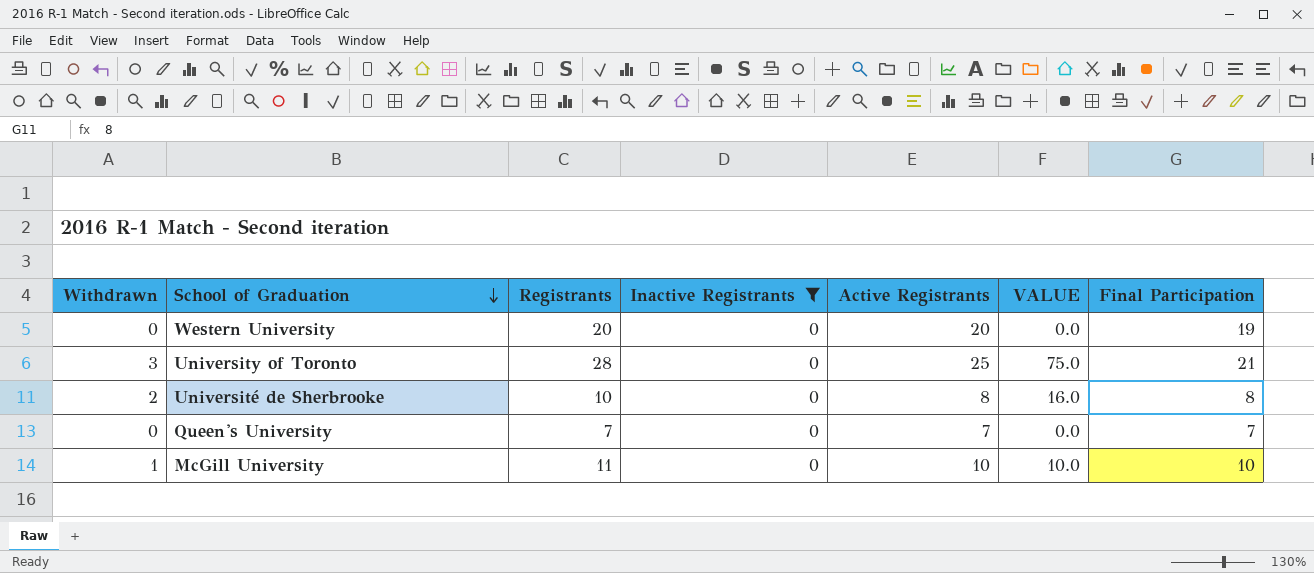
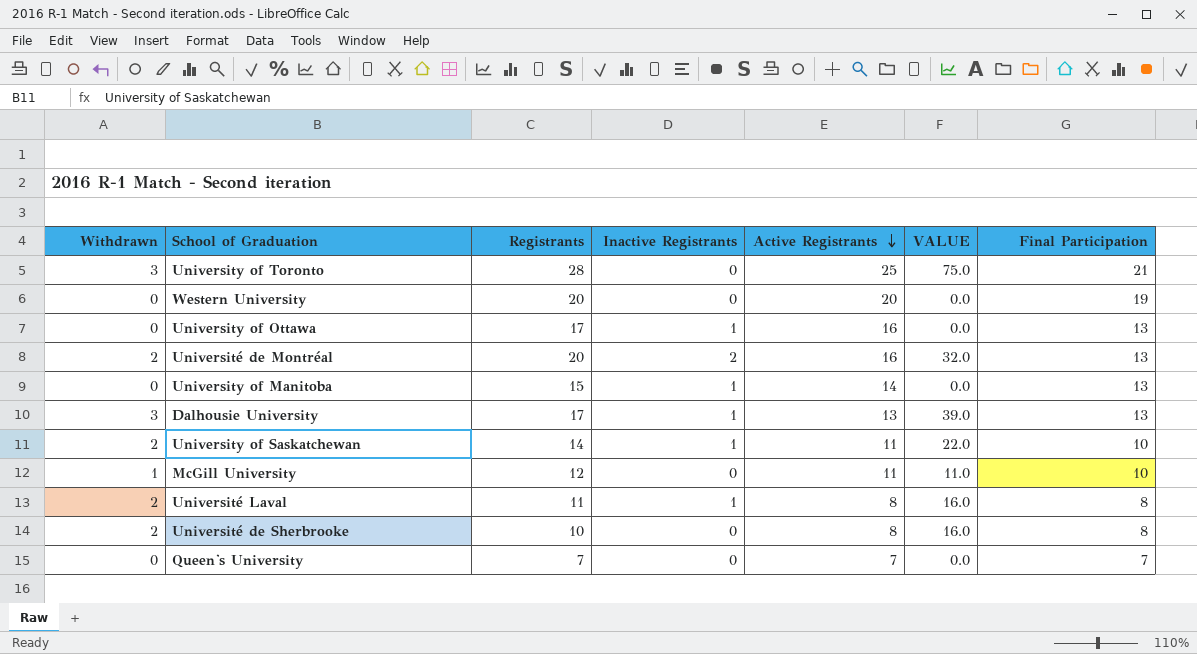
filter: Inactive Registrants = 0 -> none
row order: School of Graduation descending -> Active Registrants descending
McGill University | Registrants: 11 -> 12
McGill University | Active Registrants: 10 -> 11
McGill University | VALUE: 10.0 -> 11.0

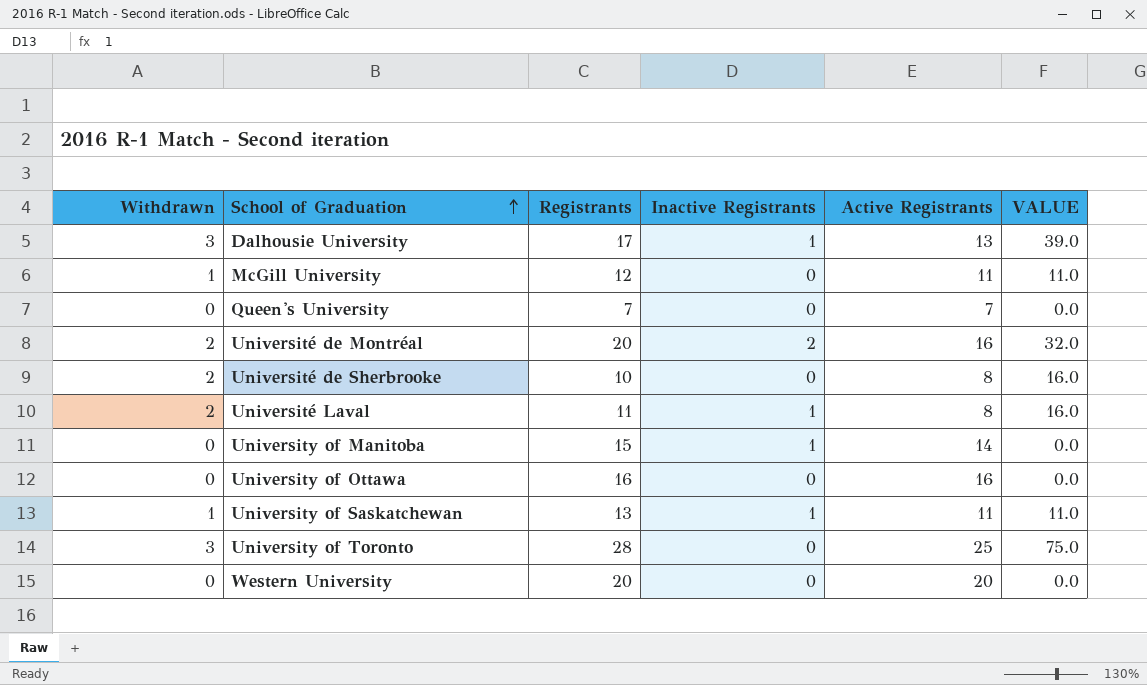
row order: Active Registrants descending -> School of Graduation ascending
column Final Participation | position: 7 -> none
University of Ottawa | Registrants: 17 -> 16
University of Ottawa | Inactive Registrants: 1 -> 0
University of Saskatchewan | Withdrawn: 2 -> 1
University of Saskatchewan | Registrants: 14 -> 13
University of Saskatchewan | VALUE: 22.0 -> 11.0

